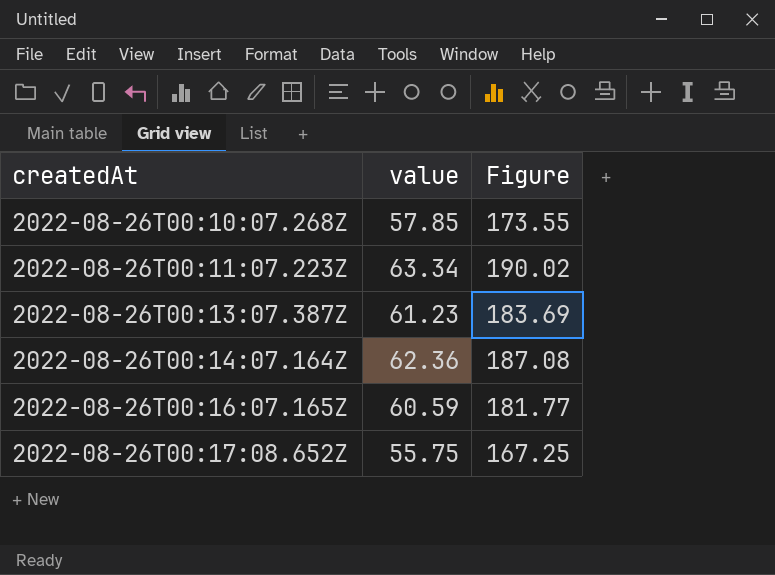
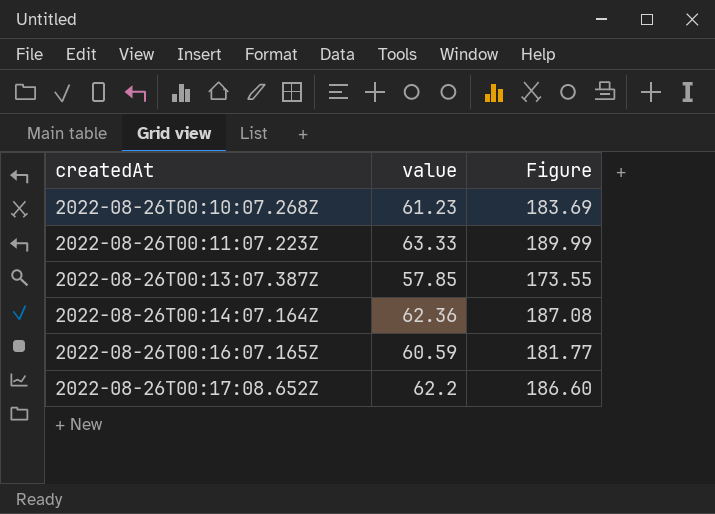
2022-08-26T00:10:07.268Z | value: 57.85 -> 61.23
2022-08-26T00:10:07.268Z | Figure: 173.55 -> 183.69
2022-08-26T00:11:07.223Z | value: 63.34 -> 63.33
2022-08-26T00:11:07.223Z | Figure: 190.02 -> 189.99
2022-08-26T00:13:07.387Z | value: 61.23 -> 57.85
2022-08-26T00:13:07.387Z | Figure: 183.69 -> 173.55
2022-08-26T00:17:08.652Z | value: 55.75 -> 62.2
2022-08-26T00:17:08.652Z | Figure: 167.25 -> 186.60

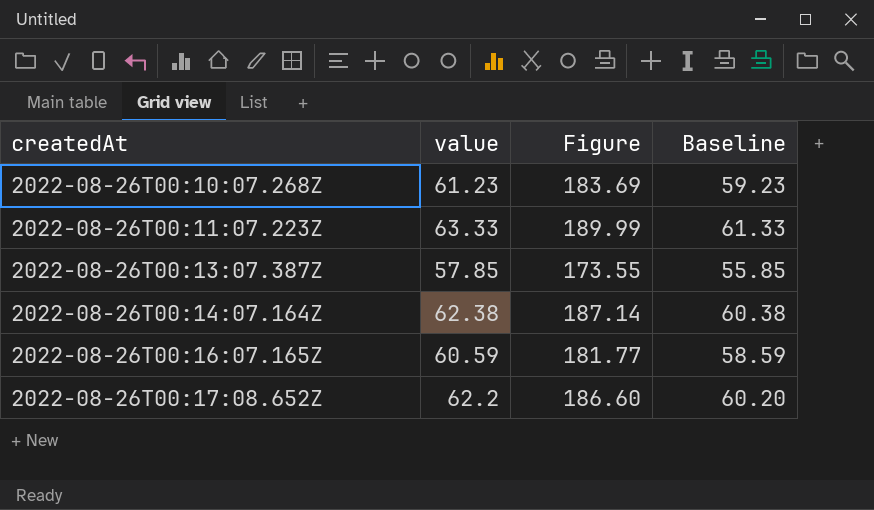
column Baseline | formula: none -> [value] - 2
2022-08-26T00:14:07.164Z | value: 62.36 -> 62.38
2022-08-26T00:14:07.164Z | Figure: 187.08 -> 187.14

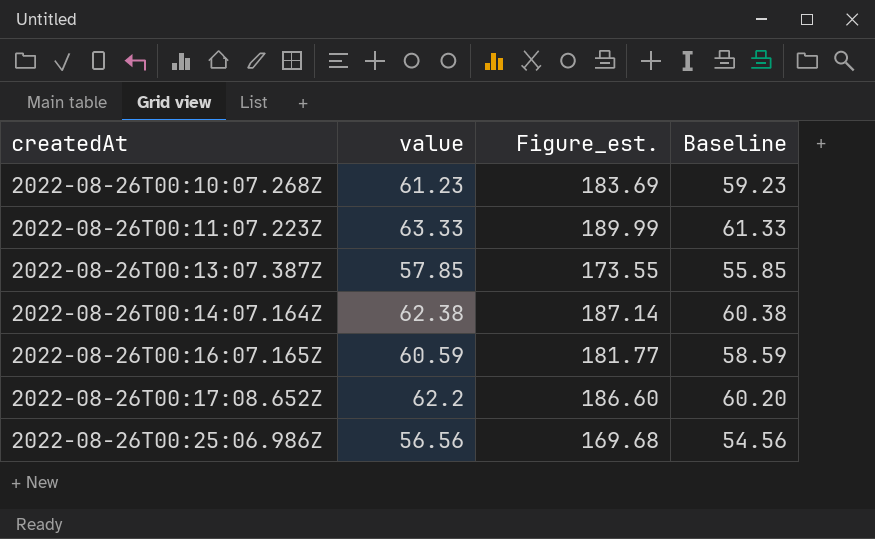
column name: Figure -> Figure_est.
row 2022-08-26T00:25:06.986Z: none -> 56.56 | 169.68 | 54.56

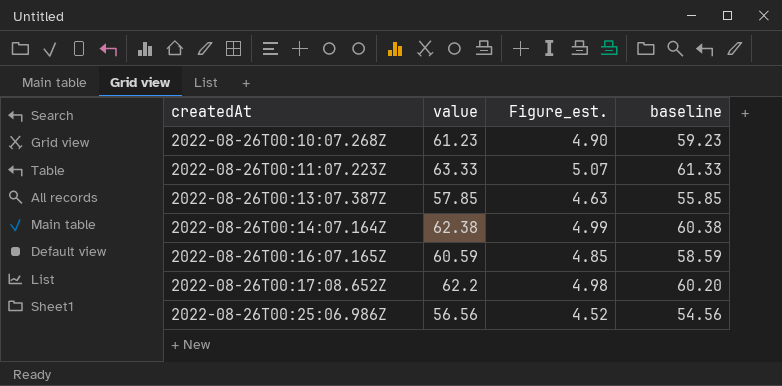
column Figure_est. | formula: [value] * 3 -> [value] * 0.08
column name: Baseline -> baseline

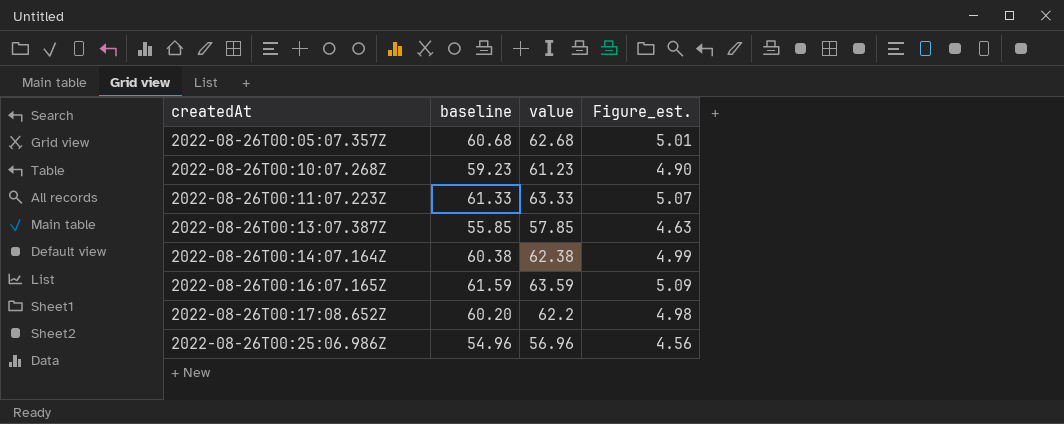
column baseline | position: 4 -> 2
row 2022-08-26T00:05:07.357Z: none -> 60.68 | 62.68 | 5.01
2022-08-26T00:16:07.165Z | baseline: 58.59 -> 61.59
2022-08-26T00:16:07.165Z | value: 60.59 -> 63.59
2022-08-26T00:16:07.165Z | Figure_est.: 4.85 -> 5.09
2022-08-26T00:25:06.986Z | baseline: 54.56 -> 54.96
2022-08-26T00:25:06.986Z | value: 56.56 -> 56.96
2022-08-26T00:25:06.986Z | Figure_est.: 4.52 -> 4.56

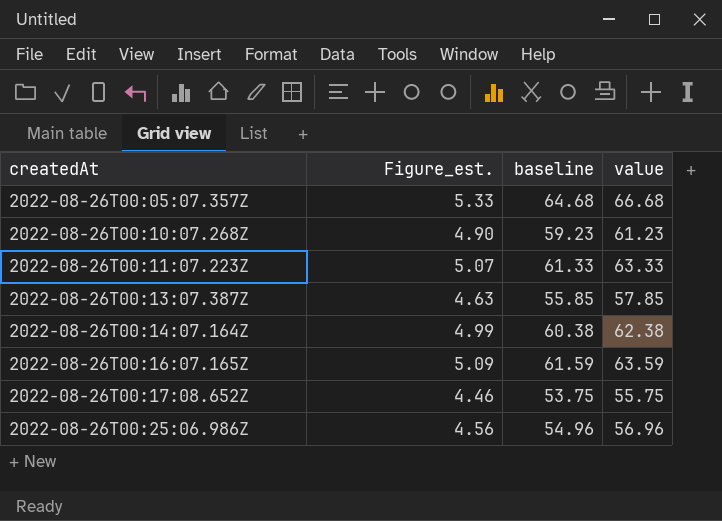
column Figure_est. | position: 4 -> 2
2022-08-26T00:05:07.357Z | Figure_est.: 5.01 -> 5.33
2022-08-26T00:05:07.357Z | baseline: 60.68 -> 64.68
2022-08-26T00:05:07.357Z | value: 62.68 -> 66.68
2022-08-26T00:17:08.652Z | Figure_est.: 4.98 -> 4.46
2022-08-26T00:17:08.652Z | baseline: 60.20 -> 53.75
2022-08-26T00:17:08.652Z | value: 62.2 -> 55.75

